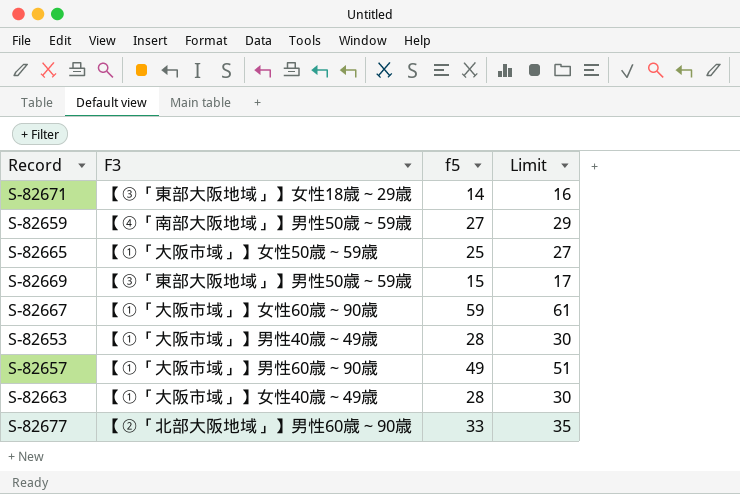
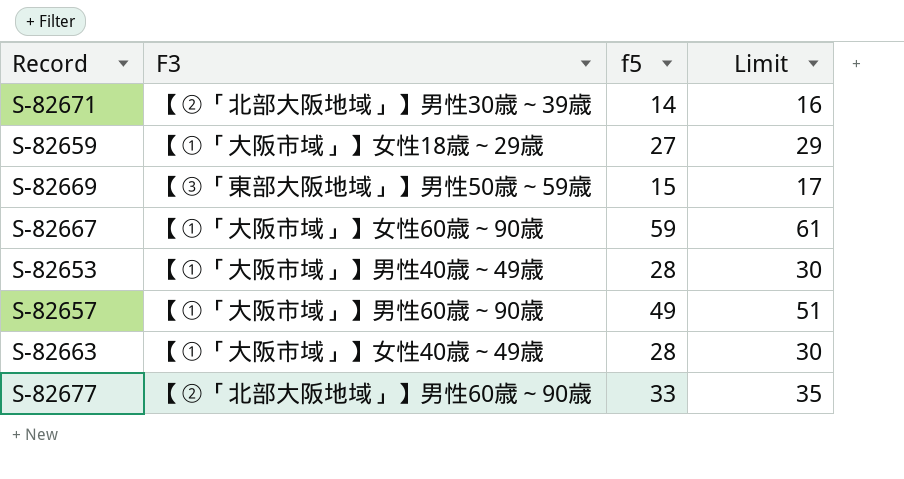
row S-82665: 【①「大阪市域」】女性50歳～59歳 | 25 | 27 -> none
S-82671 | F3: 【③「東部大阪地域」】女性18歳～29歳 -> 【②「北部大阪地域」】男性30歳～39歳
S-82659 | F3: 【④「南部大阪地域」】男性50歳～59歳 -> 【①「大阪市域」】女性18歳～29歳

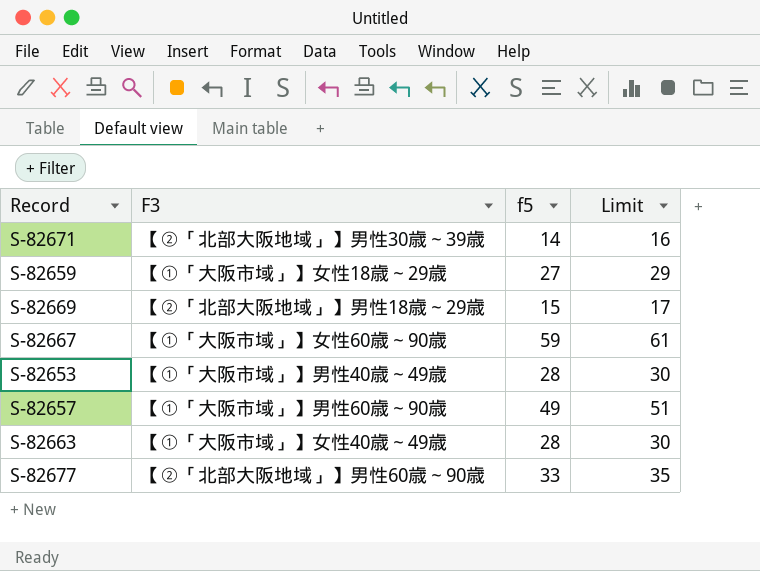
S-82669 | F3: 【③「東部大阪地域」】男性50歳～59歳 -> 【②「北部大阪地域」】男性18歳～29歳

